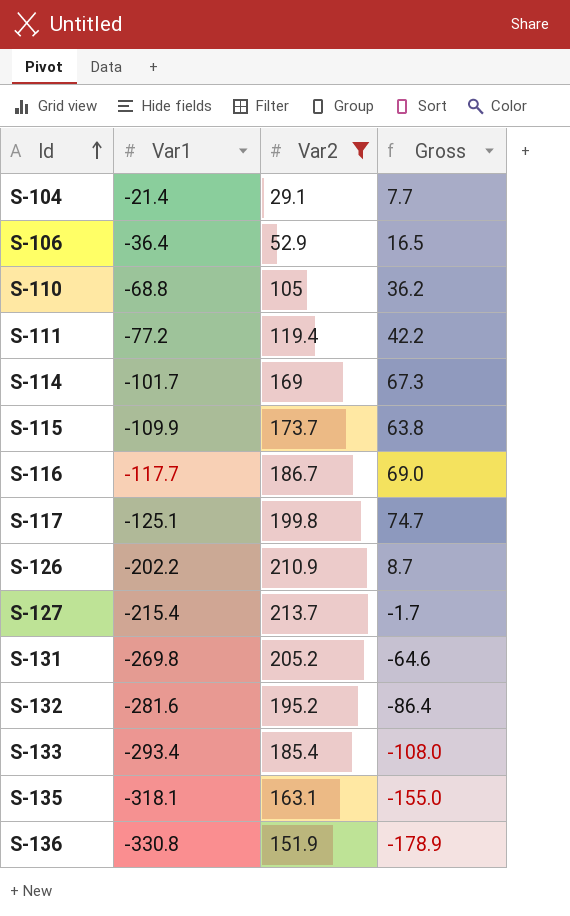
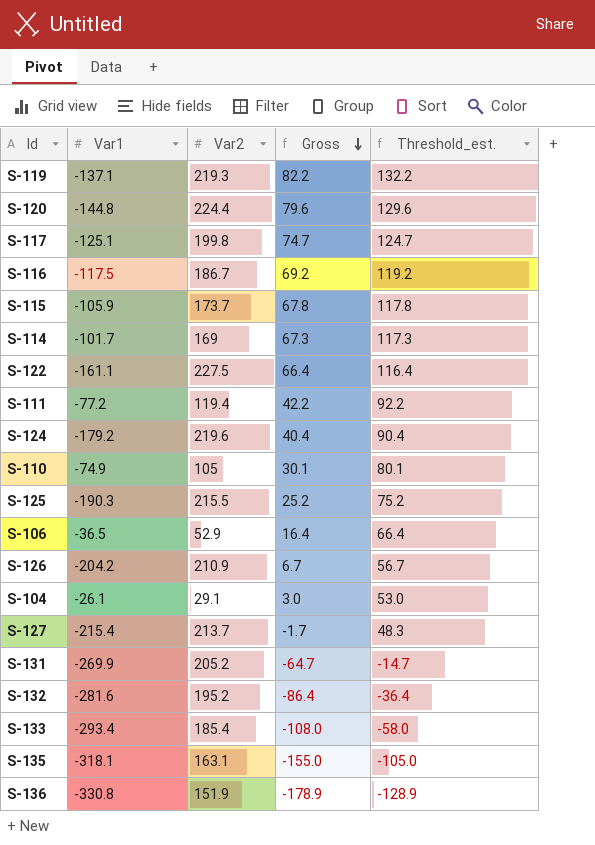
filter: Var2 <= 213.7 -> none
row order: Id ascending -> Gross descending
column Threshold_est. | formula: none -> [Gross] + 50
S-116 | Var1: -117.7 -> -117.5
S-116 | Gross: 69.0 -> 69.2
S-115 | Var1: -109.9 -> -105.9
S-115 | Gross: 63.8 -> 67.8
S-110 | Var1: -68.8 -> -74.9
S-110 | Gross: 36.2 -> 30.1
S-106 | Var1: -36.4 -> -36.5
S-106 | Gross: 16.5 -> 16.4
S-126 | Var1: -202.2 -> -204.2
S-126 | Gross: 8.7 -> 6.7
S-104 | Var1: -21.4 -> -26.1
S-104 | Gross: 7.7 -> 3.0
S-131 | Var1: -269.8 -> -269.9
S-131 | Gross: -64.6 -> -64.7

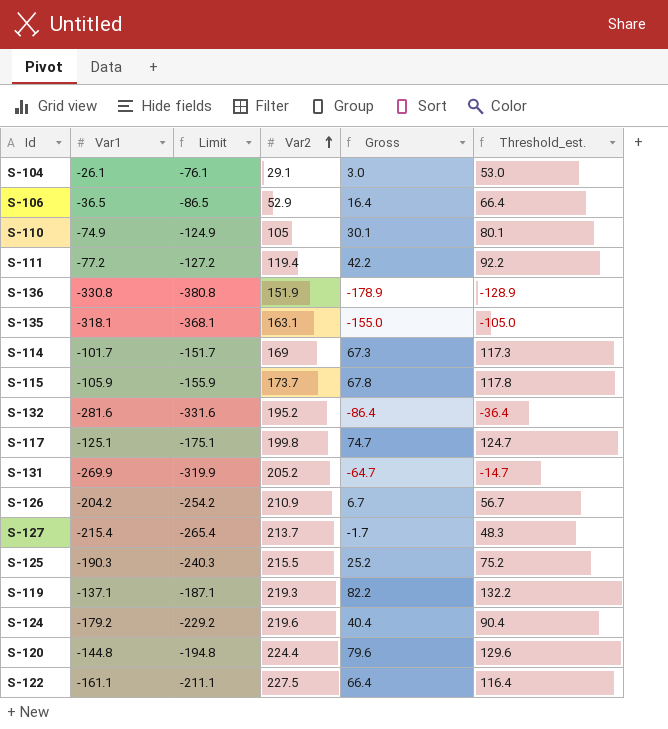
row order: Gross descending -> Var2 ascending
column Limit | formula: none -> [Var1] - 50
row S-116: -117.5 | 186.7 | 69.2 | 119.2 -> none
row S-133: -293.4 | 185.4 | -108.0 | -58.0 -> none

